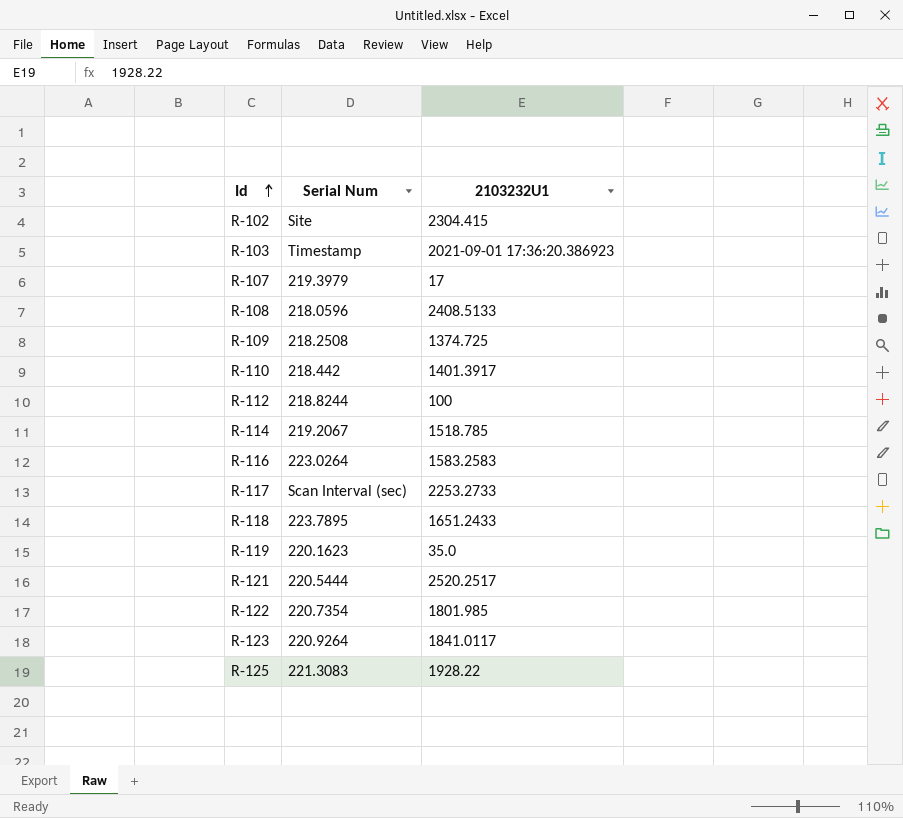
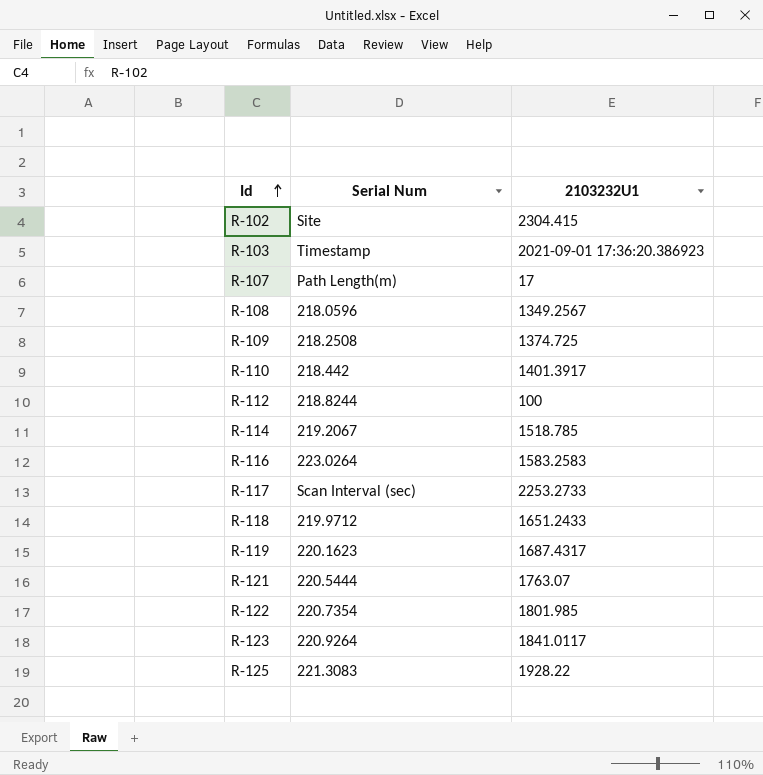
R-107 | Serial Num: 219.3979 -> Path Length(m)
R-108 | 2103232U1: 2408.5133 -> 1349.2567
R-118 | Serial Num: 223.7895 -> 219.9712
R-119 | 2103232U1: 35.0 -> 1687.4317
R-121 | 2103232U1: 2520.2517 -> 1763.07

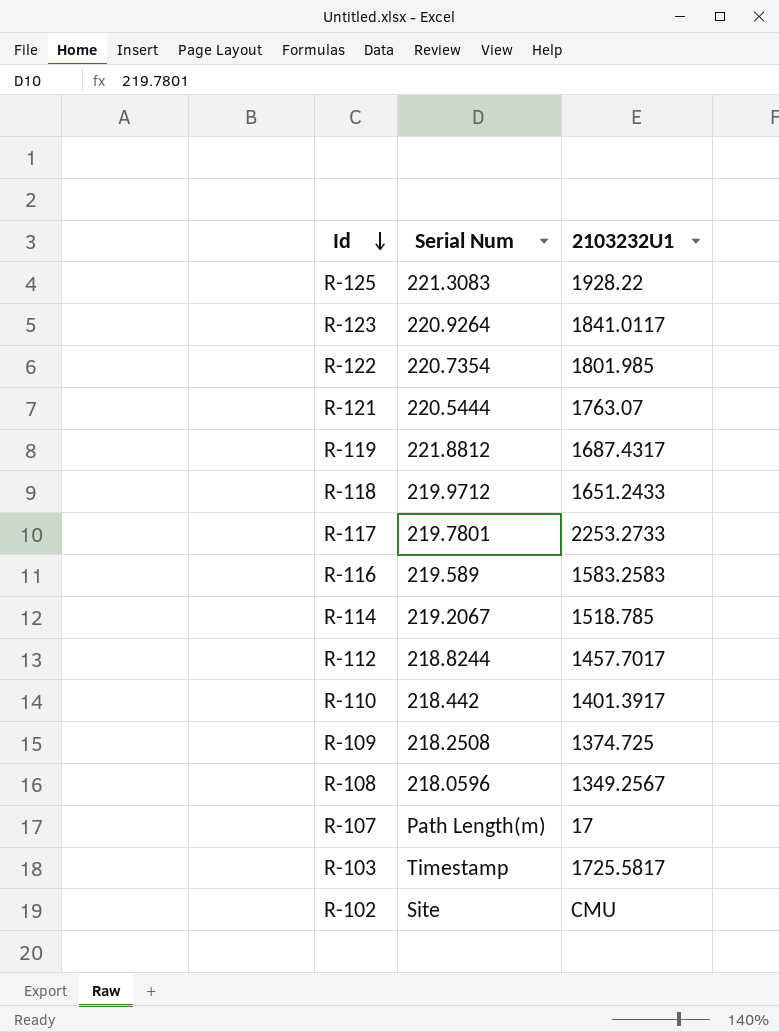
row order: Id ascending -> Id descending
R-119 | Serial Num: 220.1623 -> 221.8812
R-117 | Serial Num: Scan Interval (sec) -> 219.7801
R-116 | Serial Num: 223.0264 -> 219.589
R-112 | 2103232U1: 100 -> 1457.7017
R-103 | 2103232U1: 2021-09-01 17:36:20.386923 -> 1725.5817
R-102 | 2103232U1: 2304.415 -> CMU

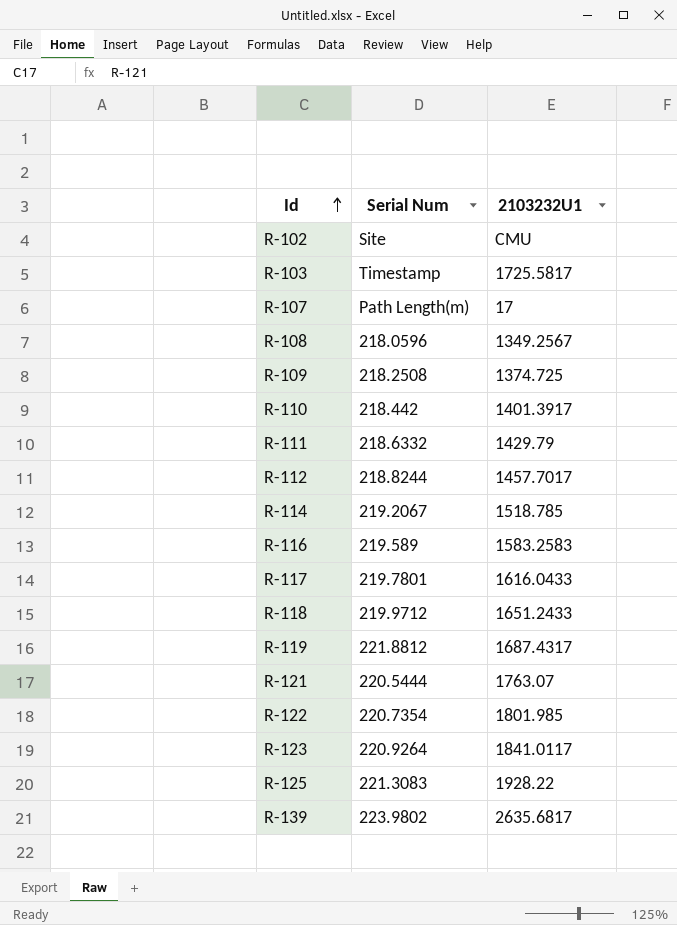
row order: Id descending -> Id ascending
row R-111: none -> 218.6332 | 1429.79
R-117 | 2103232U1: 2253.2733 -> 1616.0433
row R-139: none -> 223.9802 | 2635.6817

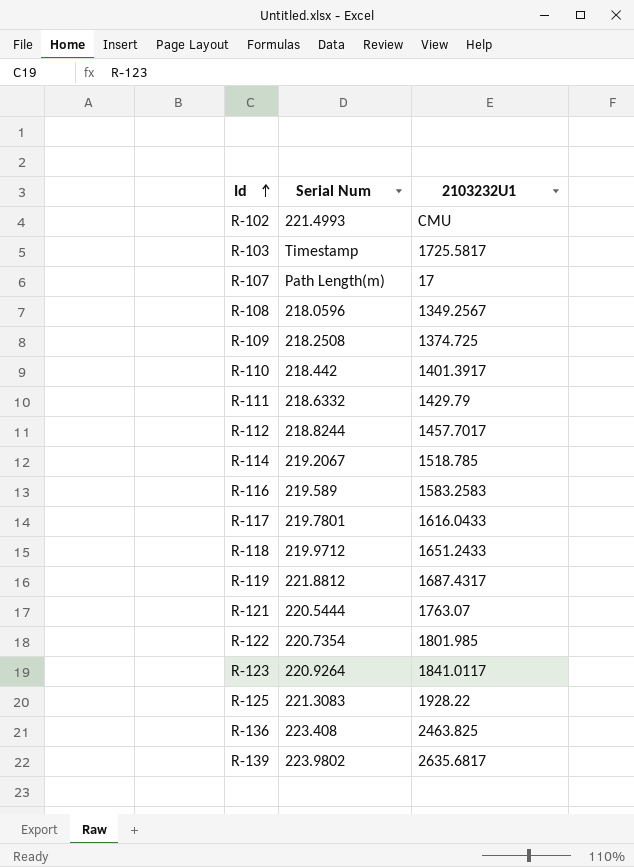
R-102 | Serial Num: Site -> 221.4993
row R-136: none -> 223.408 | 2463.825

